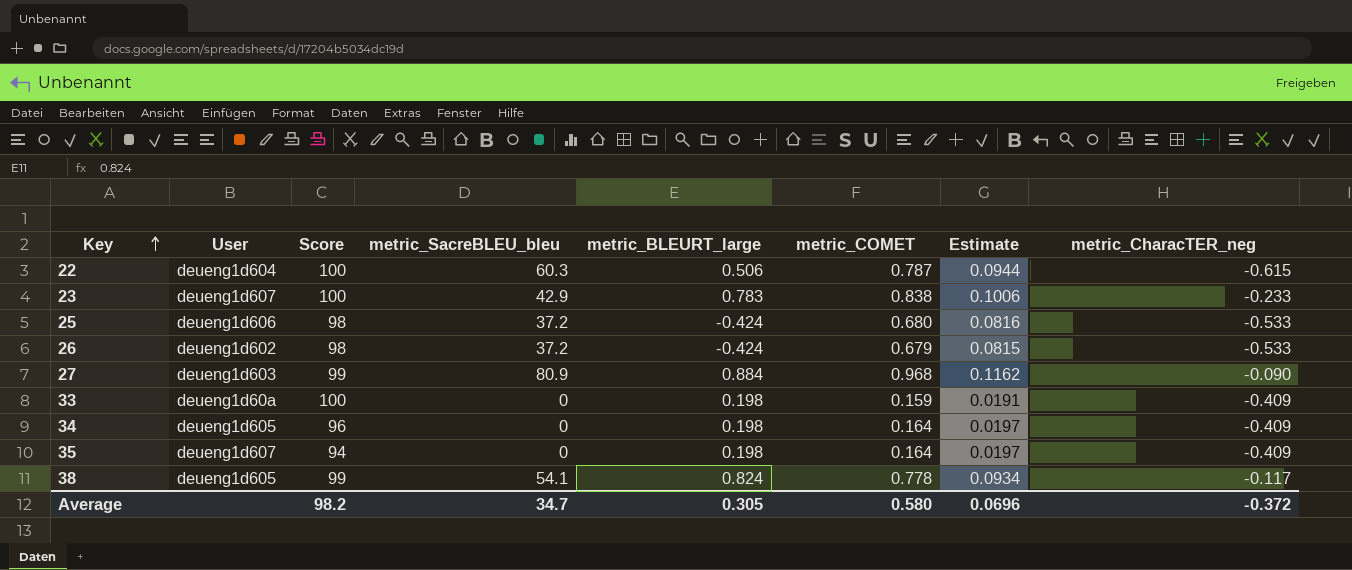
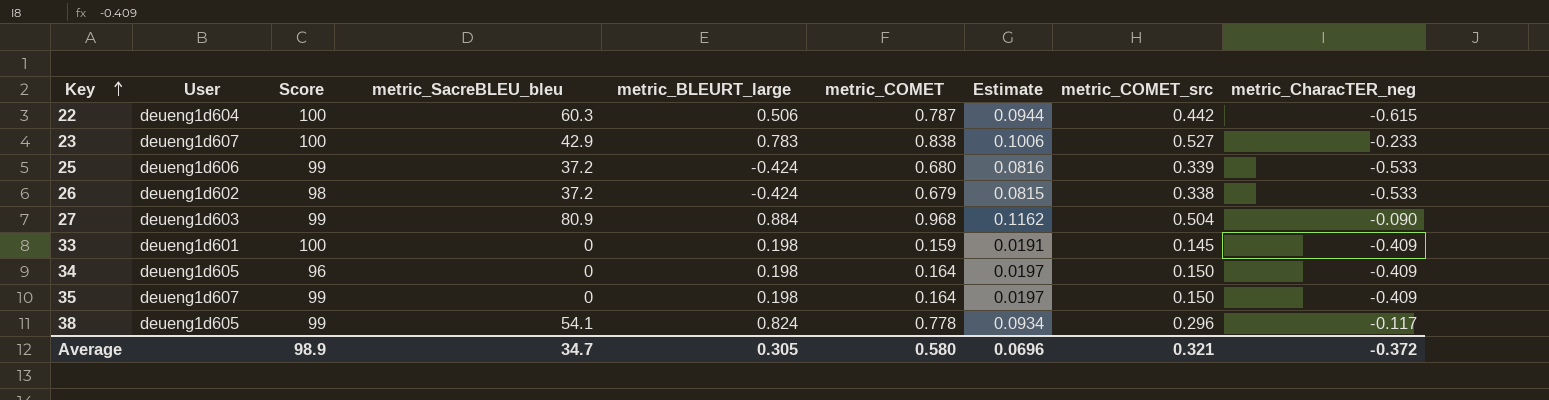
column metric_COMET_src | position: none -> 8
25 | Score: 98 -> 99
33 | User: deueng1d60a -> deueng1d601
35 | Score: 94 -> 99
Average | Score: 98.2 -> 98.9

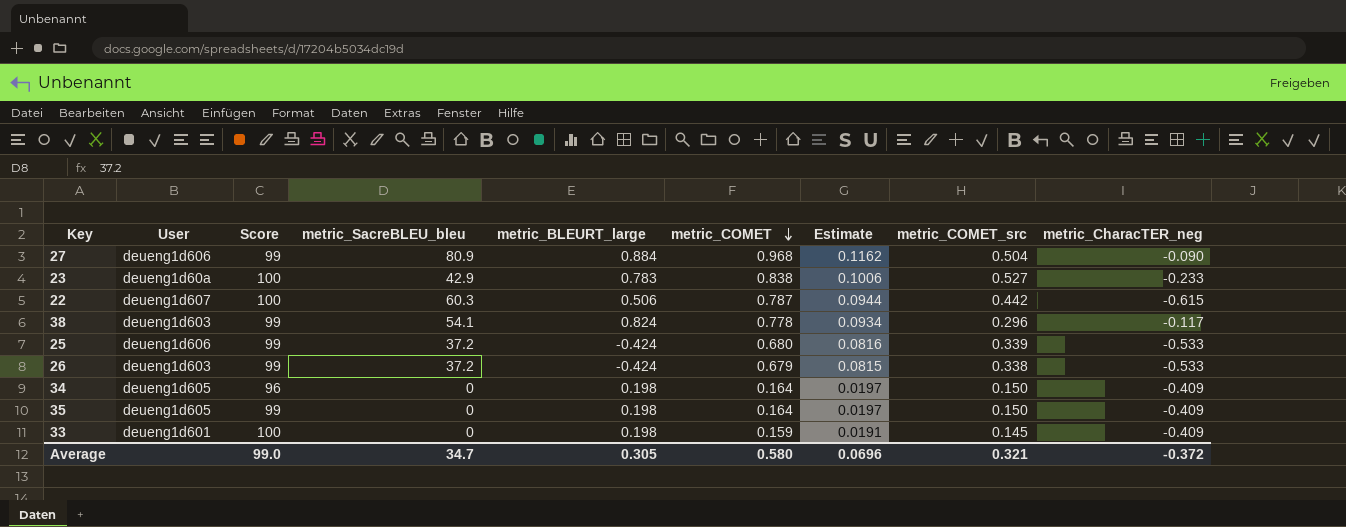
row order: Key ascending -> metric_COMET descending
27 | User: deueng1d603 -> deueng1d606
23 | User: deueng1d607 -> deueng1d60a
22 | User: deueng1d604 -> deueng1d607
38 | User: deueng1d605 -> deueng1d603
26 | User: deueng1d602 -> deueng1d603
26 | Score: 98 -> 99
35 | User: deueng1d607 -> deueng1d605
Average | Score: 98.9 -> 99.0

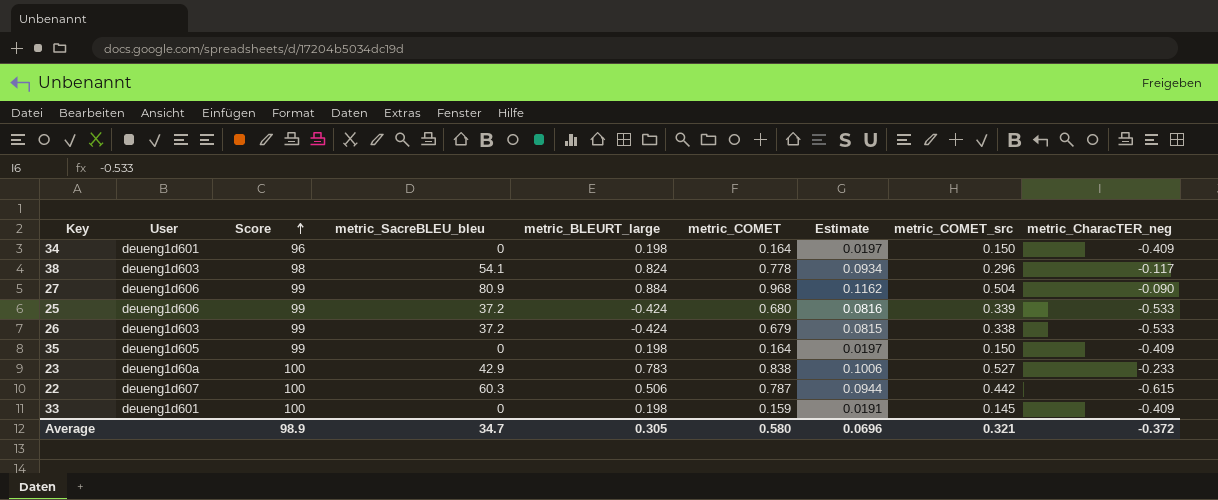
row order: metric_COMET descending -> Score ascending
34 | User: deueng1d605 -> deueng1d601
38 | Score: 99 -> 98
Average | Score: 99.0 -> 98.9

